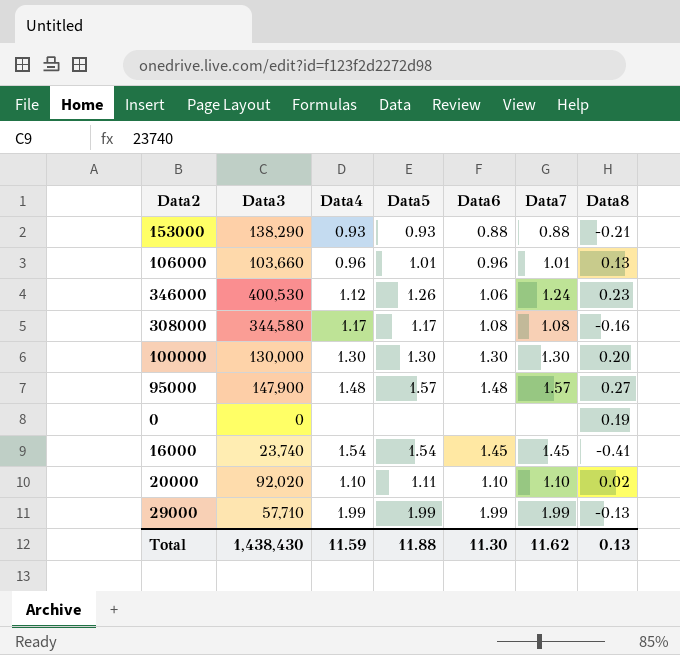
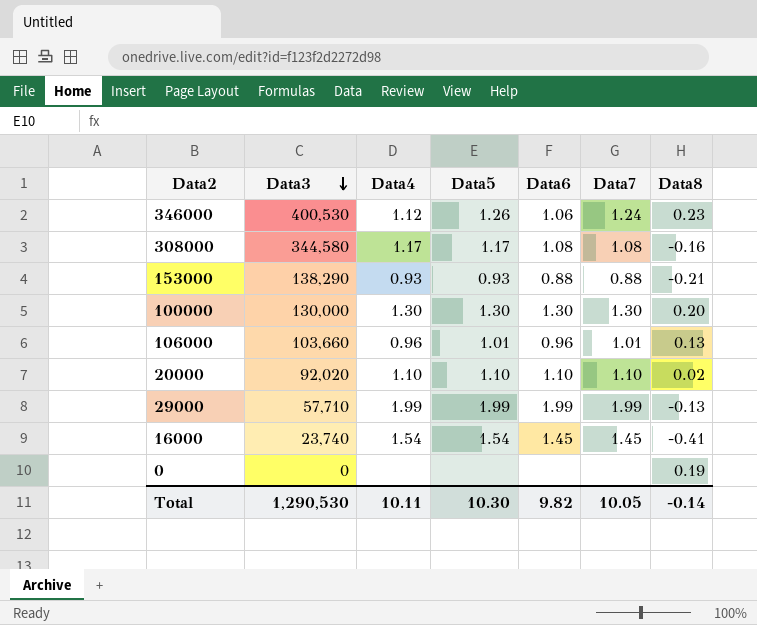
row order: none -> Data3 descending
row 95000: 147,900 | 1.48 | 1.57 | 1.48 | 1.57 | 0.27 -> none
20000 | Data5: 1.11 -> 1.10
Total | Data3: 1,438,430 -> 1,290,530
Total | Data4: 11.59 -> 10.11
Total | Data5: 11.88 -> 10.30
Total | Data6: 11.30 -> 9.82
Total | Data7: 11.62 -> 10.05
Total | Data8: 0.13 -> -0.14

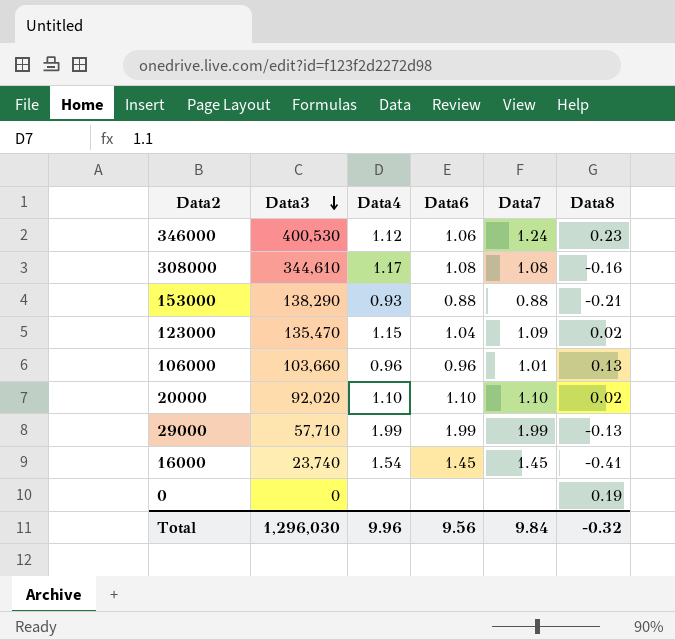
column Data5 | position: 4 -> none
row 100000: 130,000 | 1.30 | 1.30 | 1.30 | 1.30 | 0.20 -> none
308000 | Data3: 344,580 -> 344,610
row 123000: none -> 135,470 | 1.15 | 1.04 | 1.09 | 0.02
Total | Data3: 1,290,530 -> 1,296,030
Total | Data4: 10.11 -> 9.96
Total | Data6: 9.82 -> 9.56
Total | Data7: 10.05 -> 9.84
Total | Data8: -0.14 -> -0.32

